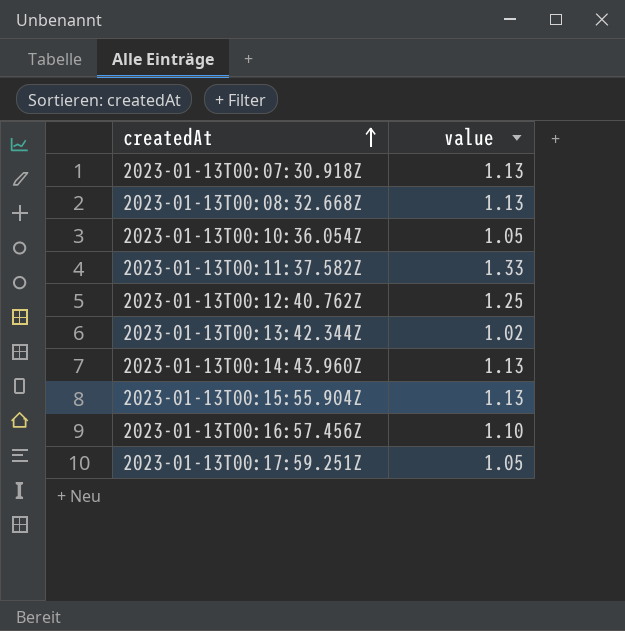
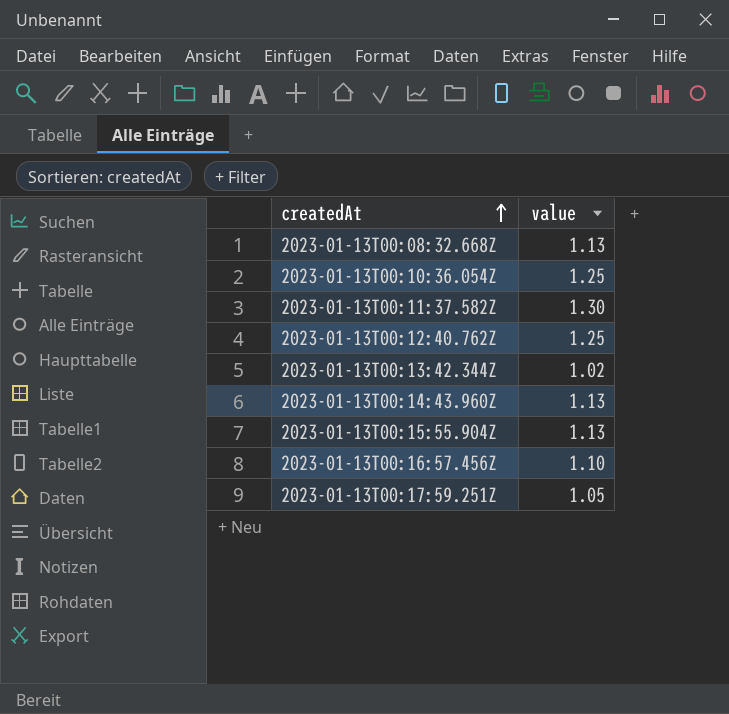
row 2023-01-13T00:07:30.918Z: 1.13 -> none
2023-01-13T00:10:36.054Z | value: 1.05 -> 1.25
2023-01-13T00:11:37.582Z | value: 1.33 -> 1.30

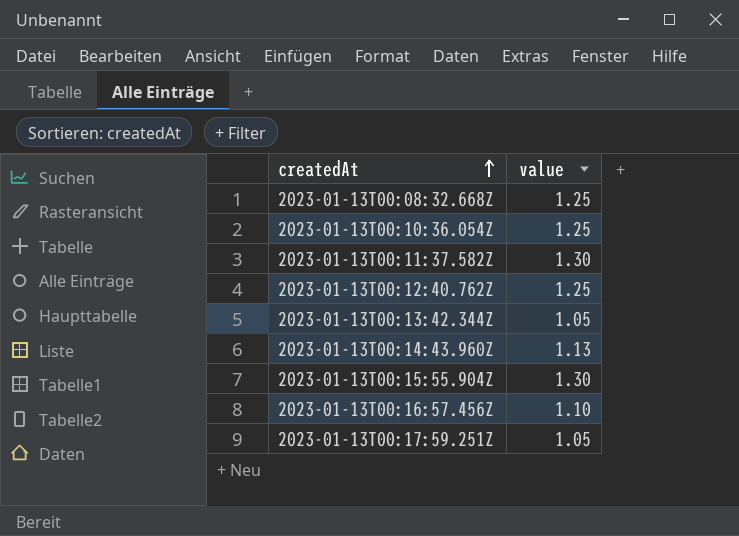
2023-01-13T00:08:32.668Z | value: 1.13 -> 1.25
2023-01-13T00:13:42.344Z | value: 1.02 -> 1.05
2023-01-13T00:15:55.904Z | value: 1.13 -> 1.30

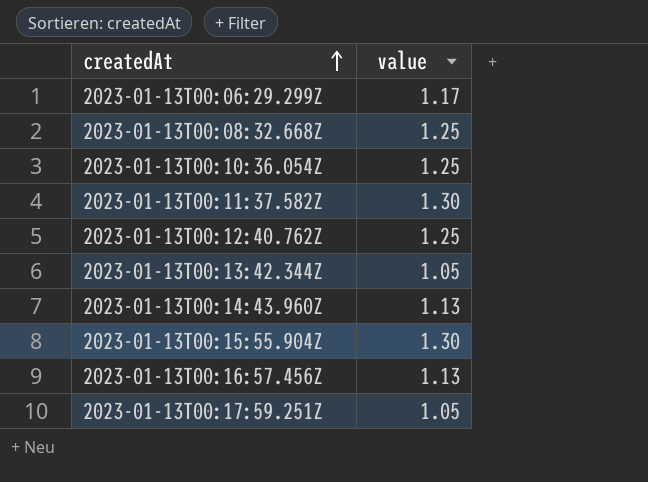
row 2023-01-13T00:06:29.299Z: none -> 1.17
2023-01-13T00:16:57.456Z | value: 1.10 -> 1.13

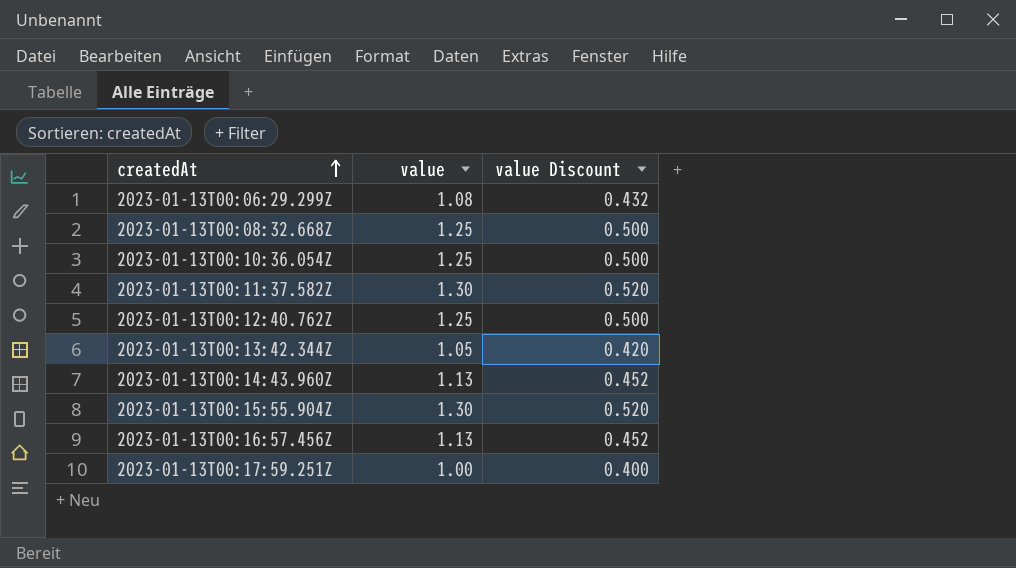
column value Discount | formula: none -> [value] * 0.4
2023-01-13T00:06:29.299Z | value: 1.17 -> 1.08
2023-01-13T00:17:59.251Z | value: 1.05 -> 1.00

